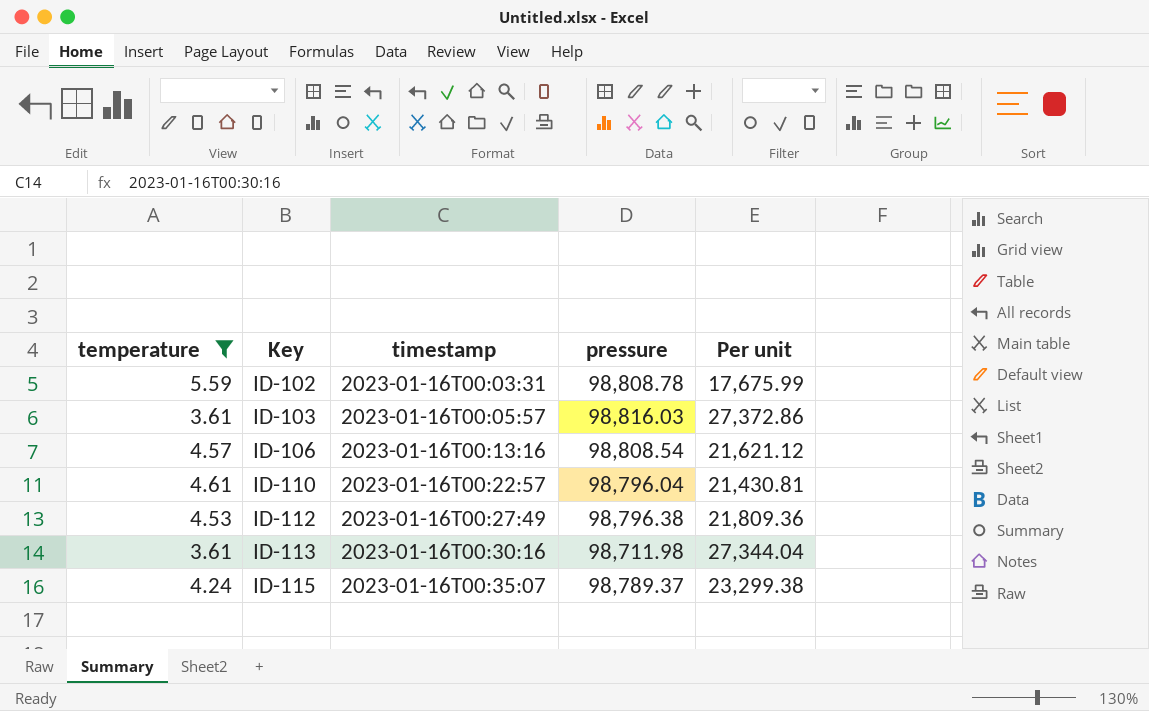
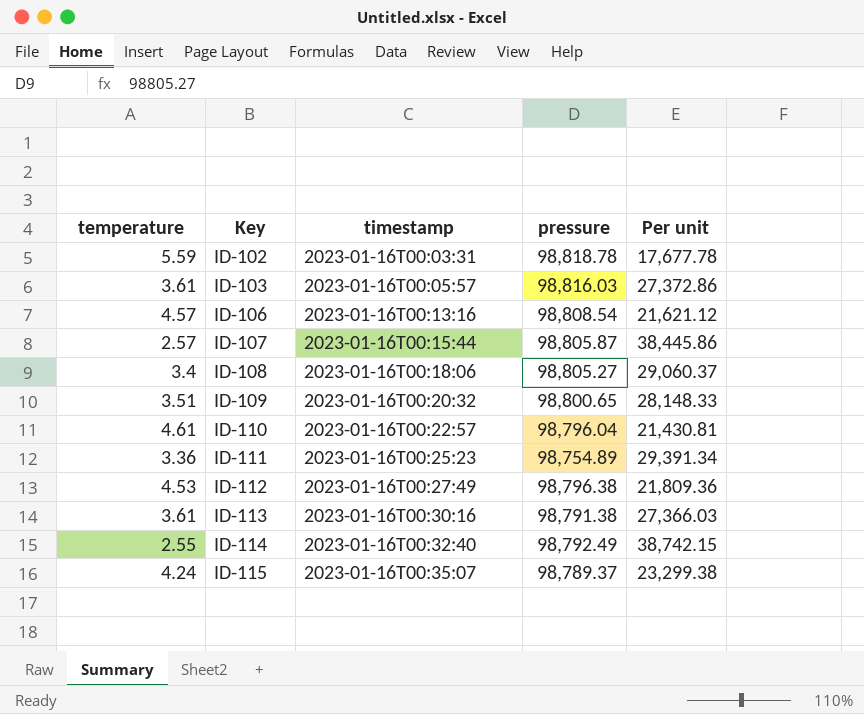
filter: temperature >= 3.61 -> none
ID-102 | pressure: 98,808.78 -> 98,818.78
ID-102 | Per unit: 17,675.99 -> 17,677.78
ID-113 | pressure: 98,711.98 -> 98,791.38
ID-113 | Per unit: 27,344.04 -> 27,366.03

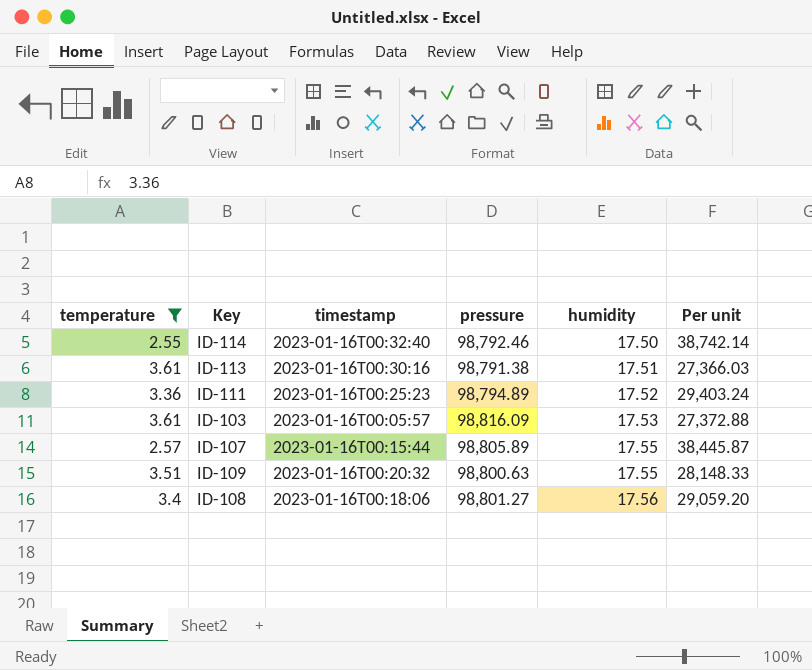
filter: none -> temperature <= 3.61
row order: Key ascending -> humidity ascending
column humidity | position: none -> 5
ID-114 | pressure: 98,792.49 -> 98,792.46
ID-114 | Per unit: 38,742.15 -> 38,742.14
ID-111 | pressure: 98,754.89 -> 98,794.89
ID-111 | Per unit: 29,391.34 -> 29,403.24
ID-103 | pressure: 98,816.03 -> 98,816.09
ID-103 | Per unit: 27,372.86 -> 27,372.88
ID-107 | pressure: 98,805.87 -> 98,805.89
ID-107 | Per unit: 38,445.86 -> 38,445.87
ID-109 | pressure: 98,800.65 -> 98,800.63
ID-108 | pressure: 98,805.27 -> 98,801.27
ID-108 | Per unit: 29,060.37 -> 29,059.20

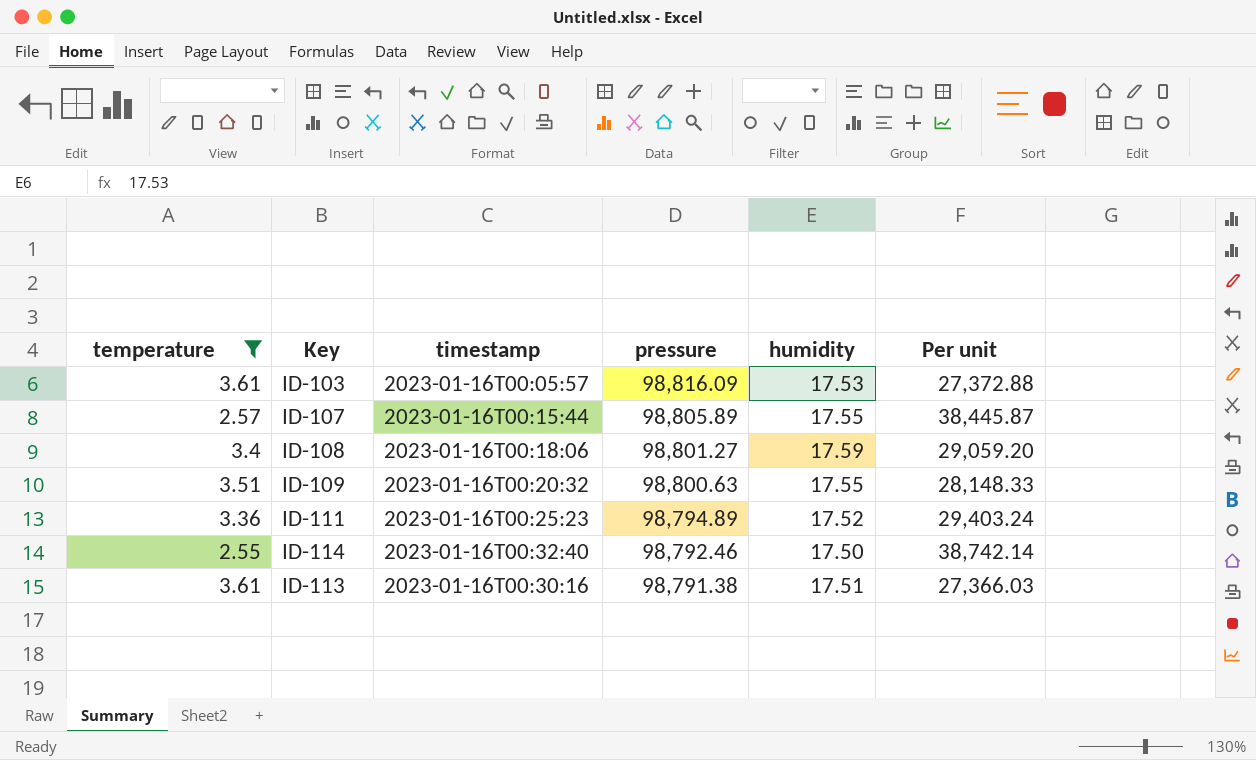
row order: humidity ascending -> pressure descending
ID-108 | humidity: 17.56 -> 17.59

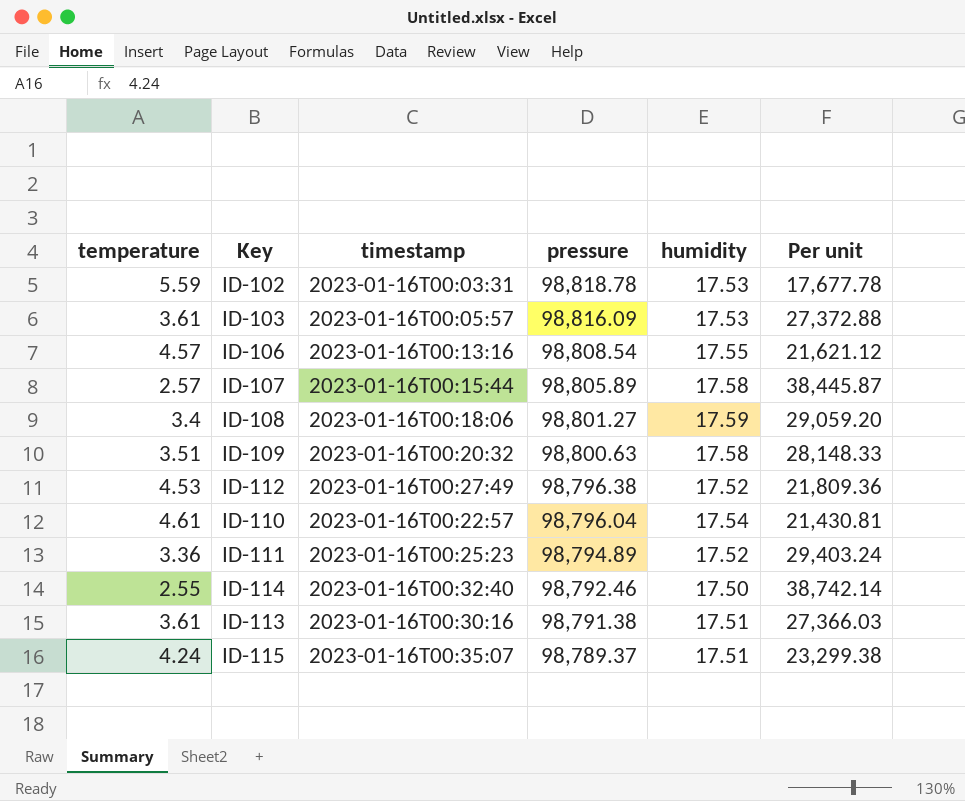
filter: temperature <= 3.61 -> none
ID-107 | humidity: 17.55 -> 17.58
ID-109 | humidity: 17.55 -> 17.58

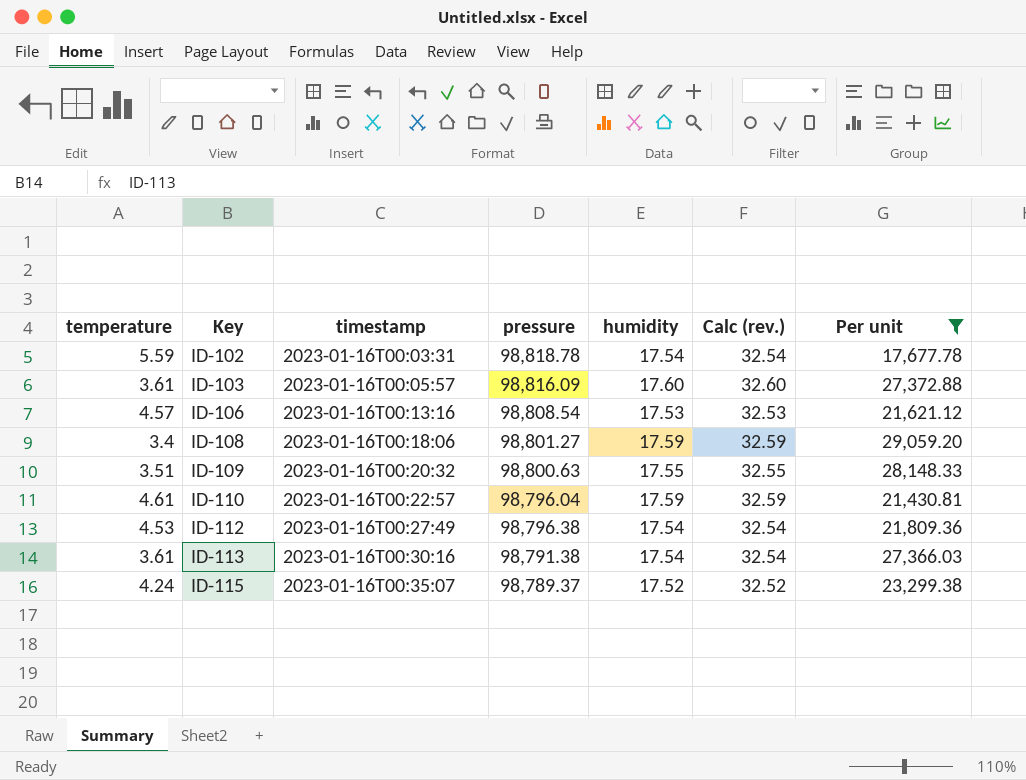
filter: none -> Per unit <= 29,059.20
row order: pressure descending -> Key ascending
column Calc (rev.) | formula: none -> [humidity] + 15
ID-102 | humidity: 17.53 -> 17.54
ID-103 | humidity: 17.53 -> 17.60
ID-106 | humidity: 17.55 -> 17.53
ID-109 | humidity: 17.58 -> 17.55
ID-110 | humidity: 17.54 -> 17.59
ID-112 | humidity: 17.52 -> 17.54
ID-113 | humidity: 17.51 -> 17.54
ID-115 | humidity: 17.51 -> 17.52

